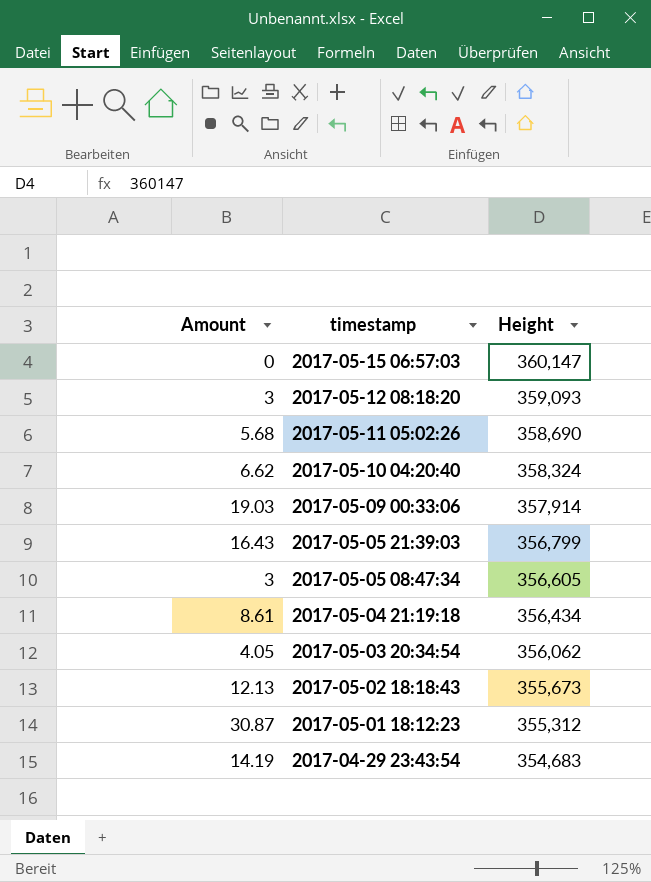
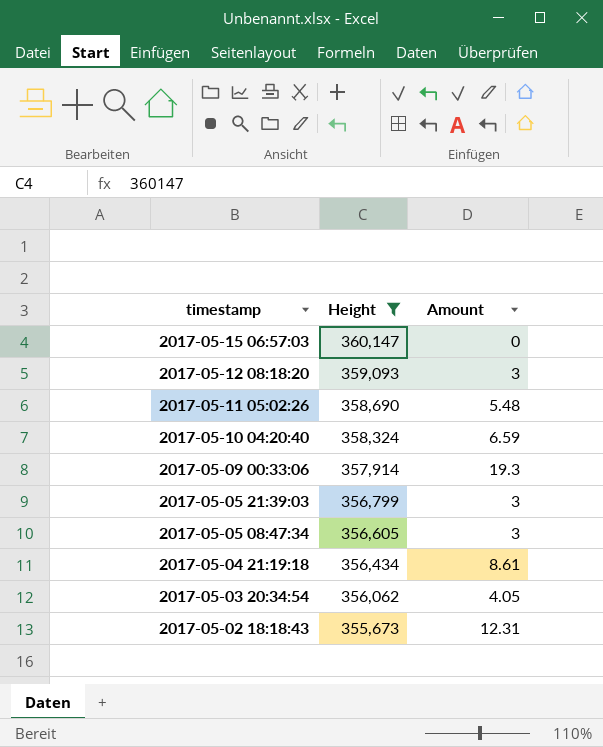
filter: none -> Height >= 355,673
column Amount | position: 1 -> 3
2017-05-11 05:02:26 | Amount: 5.68 -> 5.48
2017-05-10 04:20:40 | Amount: 6.62 -> 6.59
2017-05-09 00:33:06 | Amount: 19.03 -> 19.3
2017-05-05 21:39:03 | Amount: 16.43 -> 3
2017-05-02 18:18:43 | Amount: 12.13 -> 12.31

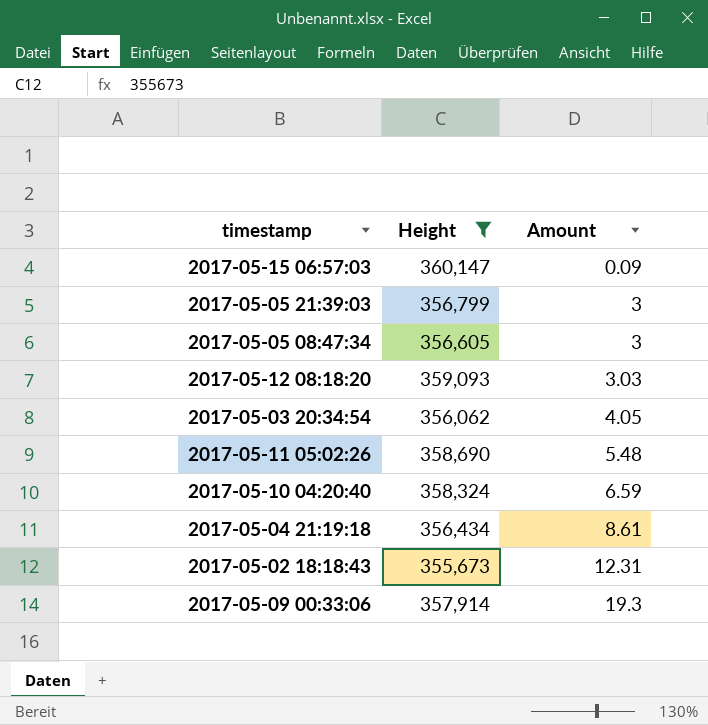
row order: timestamp descending -> Amount ascending
2017-05-15 06:57:03 | Amount: 0 -> 0.09
2017-05-12 08:18:20 | Amount: 3 -> 3.03

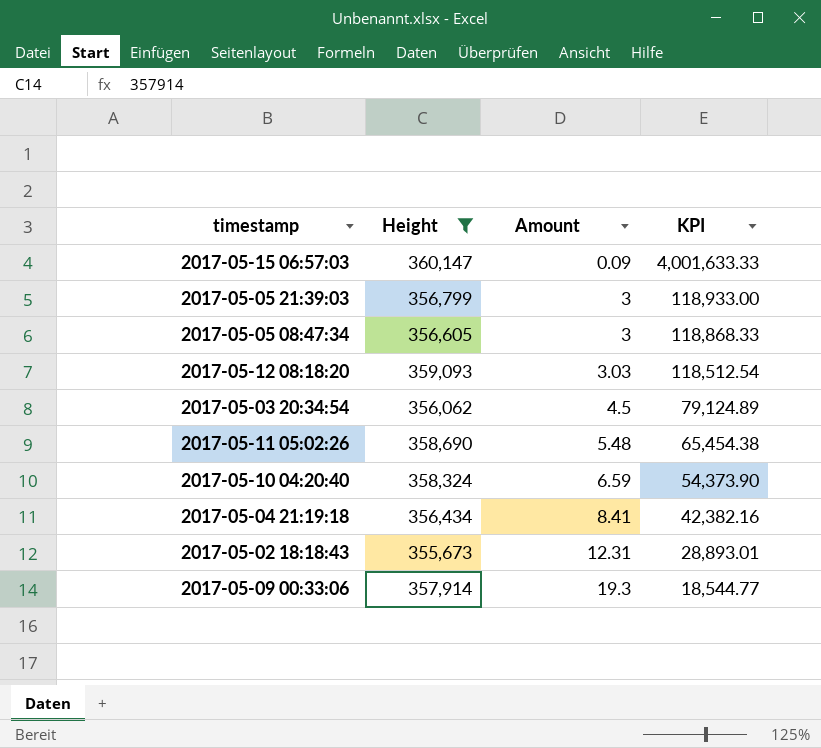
column KPI | formula: none -> [Height] / [Amount]
2017-05-03 20:34:54 | Amount: 4.05 -> 4.5
2017-05-04 21:19:18 | Amount: 8.61 -> 8.41

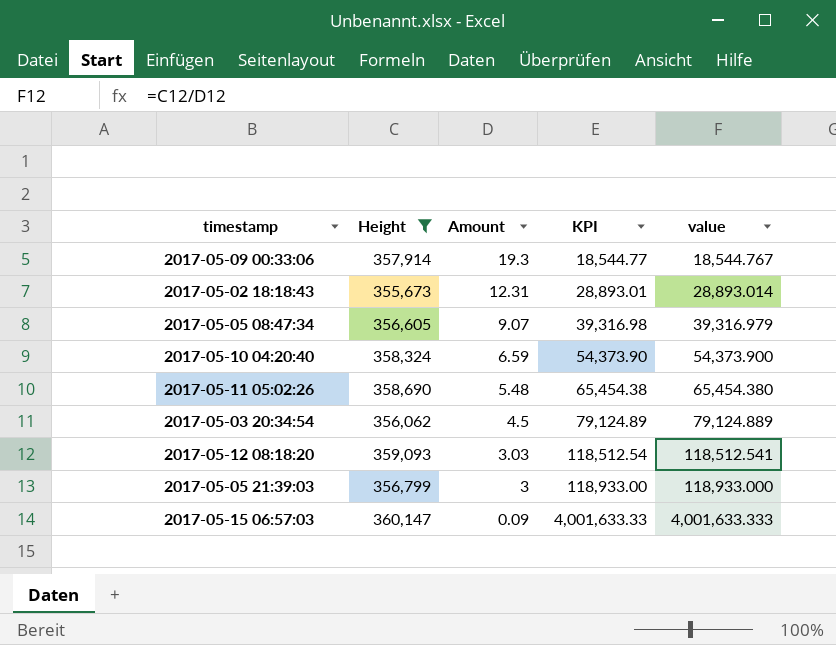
row order: Amount ascending -> Amount descending
column value | formula: none -> [Height] / [Amount]
row 2017-05-04 21:19:18: 356,434 | 8.41 | 42,382.16 -> none
2017-05-05 08:47:34 | Amount: 3 -> 9.07
2017-05-05 08:47:34 | KPI: 118,868.33 -> 39,316.98

